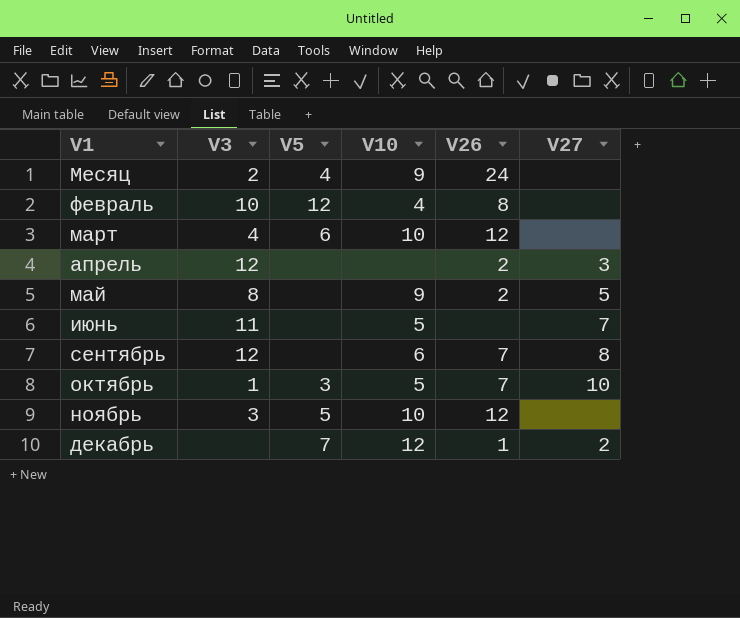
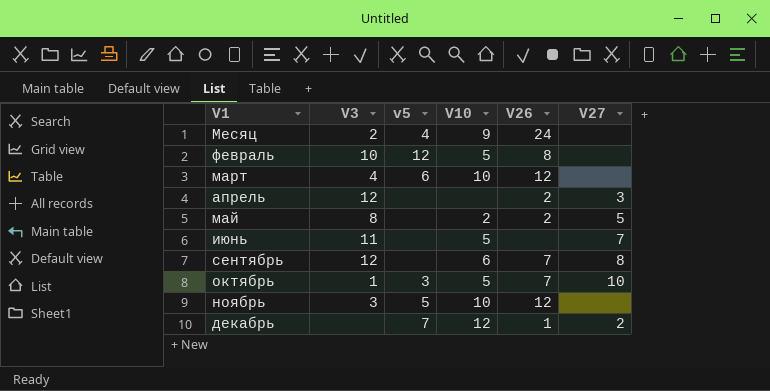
column name: V5 -> v5
февраль | V10: 4 -> 5
май | V10: 9 -> 2

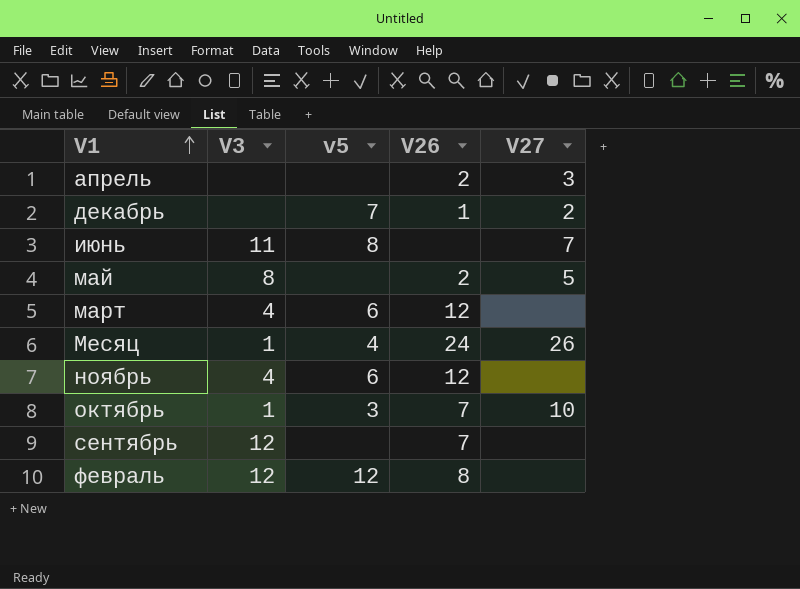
row order: none -> V1 ascending
column V10 | position: 4 -> none
апрель | V3: 12 -> none
июнь | v5: none -> 8
Месяц | V3: 2 -> 1
Месяц | V27: none -> 26
ноябрь | V3: 3 -> 4
ноябрь | v5: 5 -> 6
сентябрь | V27: 8 -> none
февраль | V3: 10 -> 12

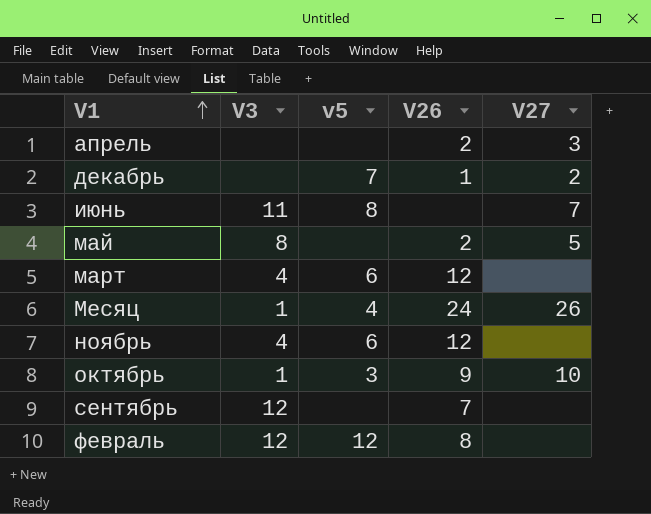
октябрь | V26: 7 -> 9

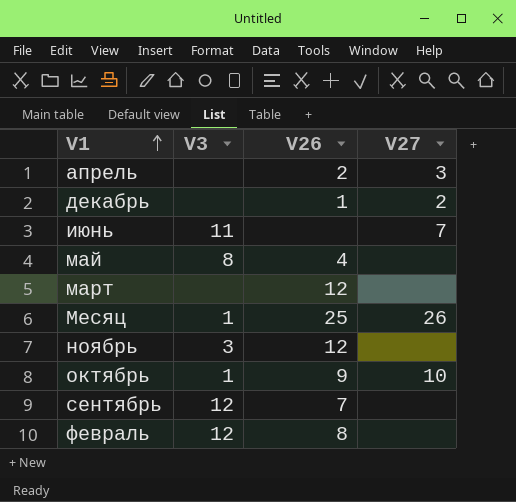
column v5 | position: 3 -> none
май | V26: 2 -> 4
май | V27: 5 -> none
март | V3: 4 -> none
Месяц | V26: 24 -> 25
ноябрь | V3: 4 -> 3

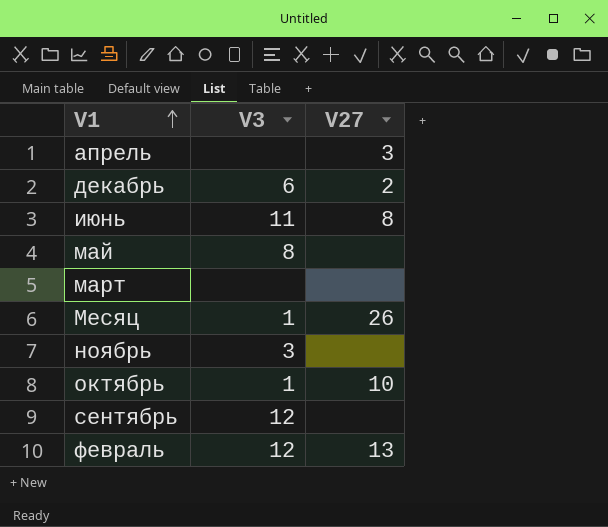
column V26 | position: 3 -> none
декабрь | V3: none -> 6
июнь | V27: 7 -> 8
февраль | V27: none -> 13

